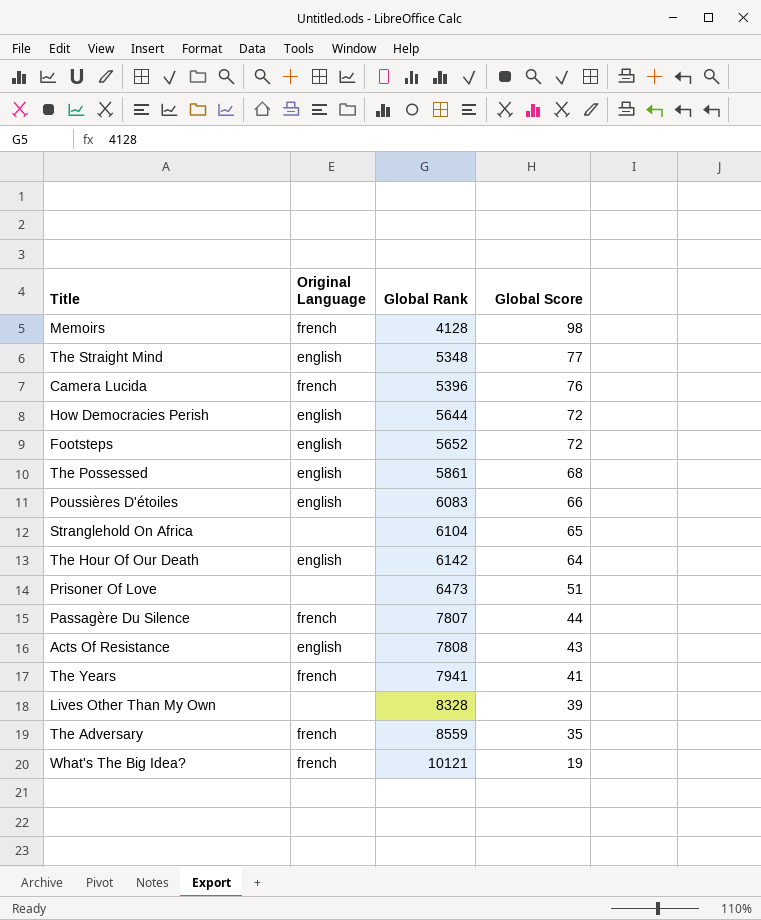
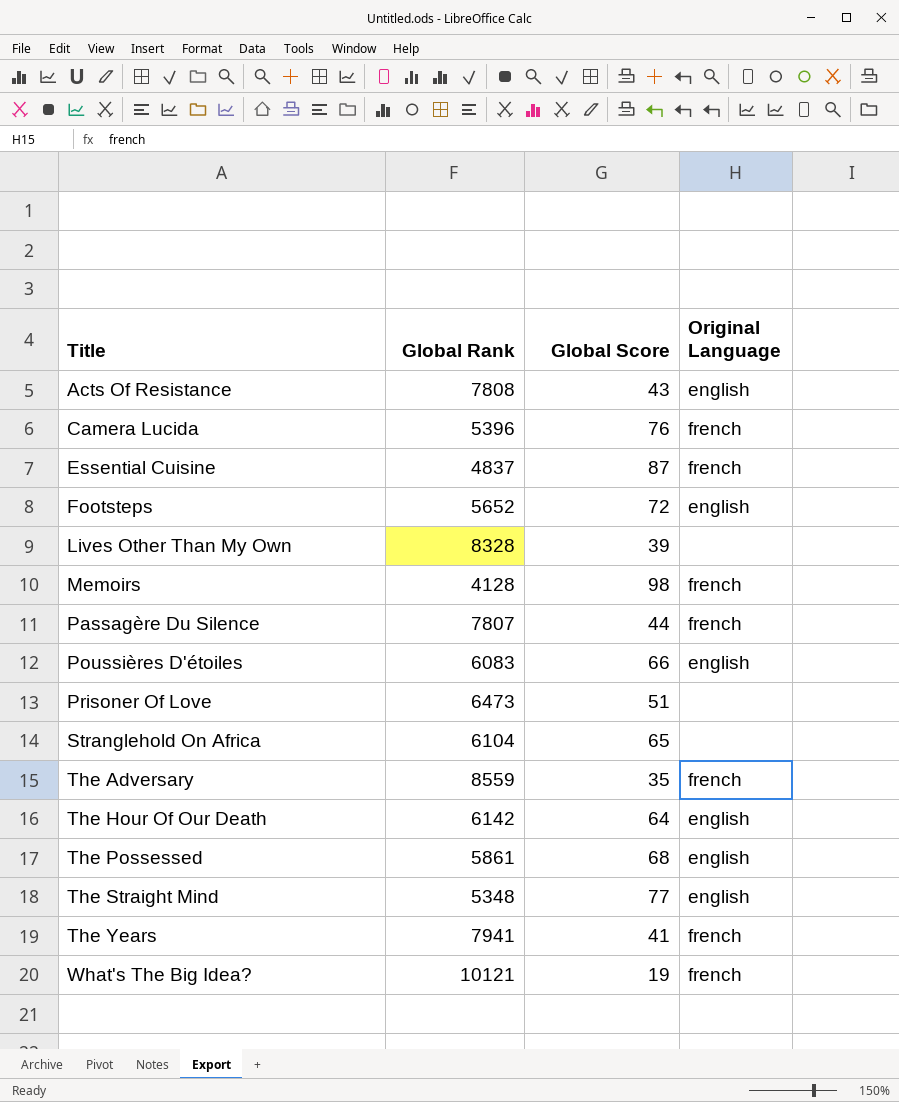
row order: Global Rank ascending -> Title ascending
column Original Language | position: 2 -> 4
row How Democracies Perish: english | 5644 | 72 -> none
row Essential Cuisine: none -> 4837 | 87 | french

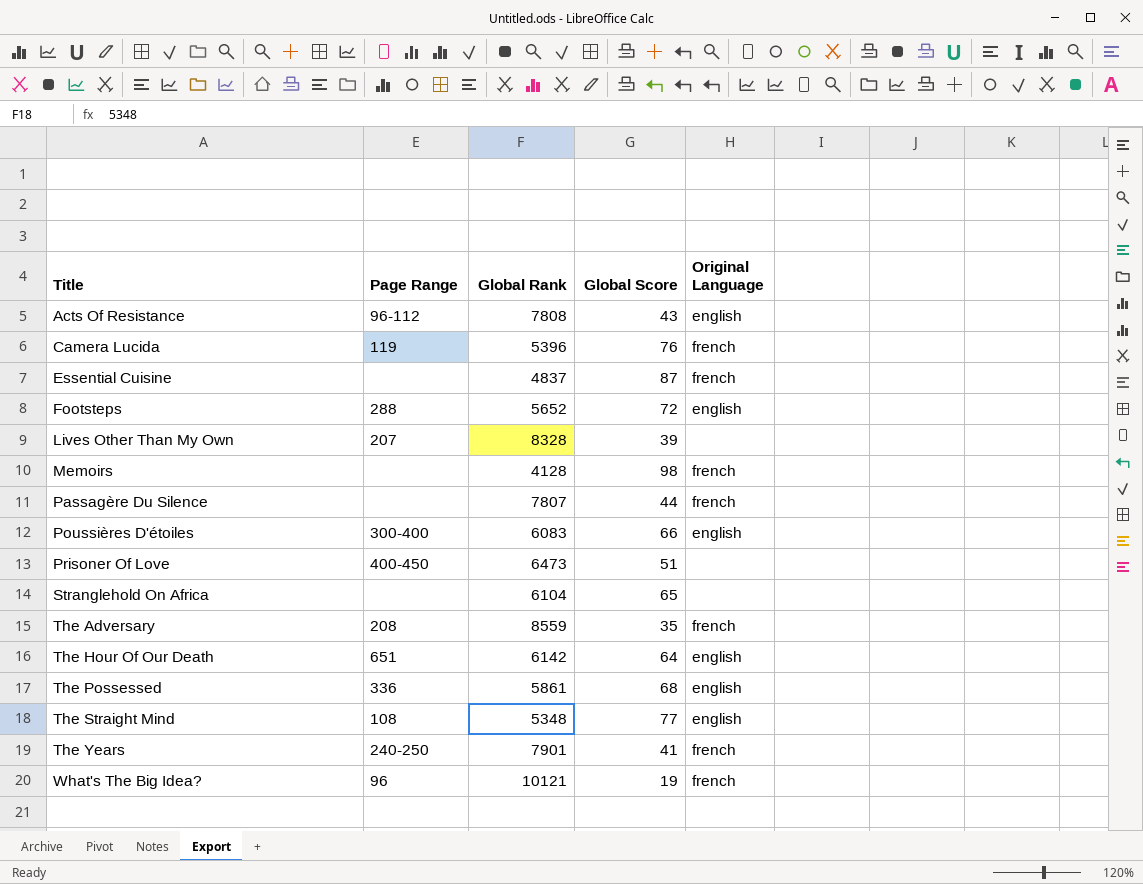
column Page Range | position: none -> 2
The Years | Global Rank: 7941 -> 7901

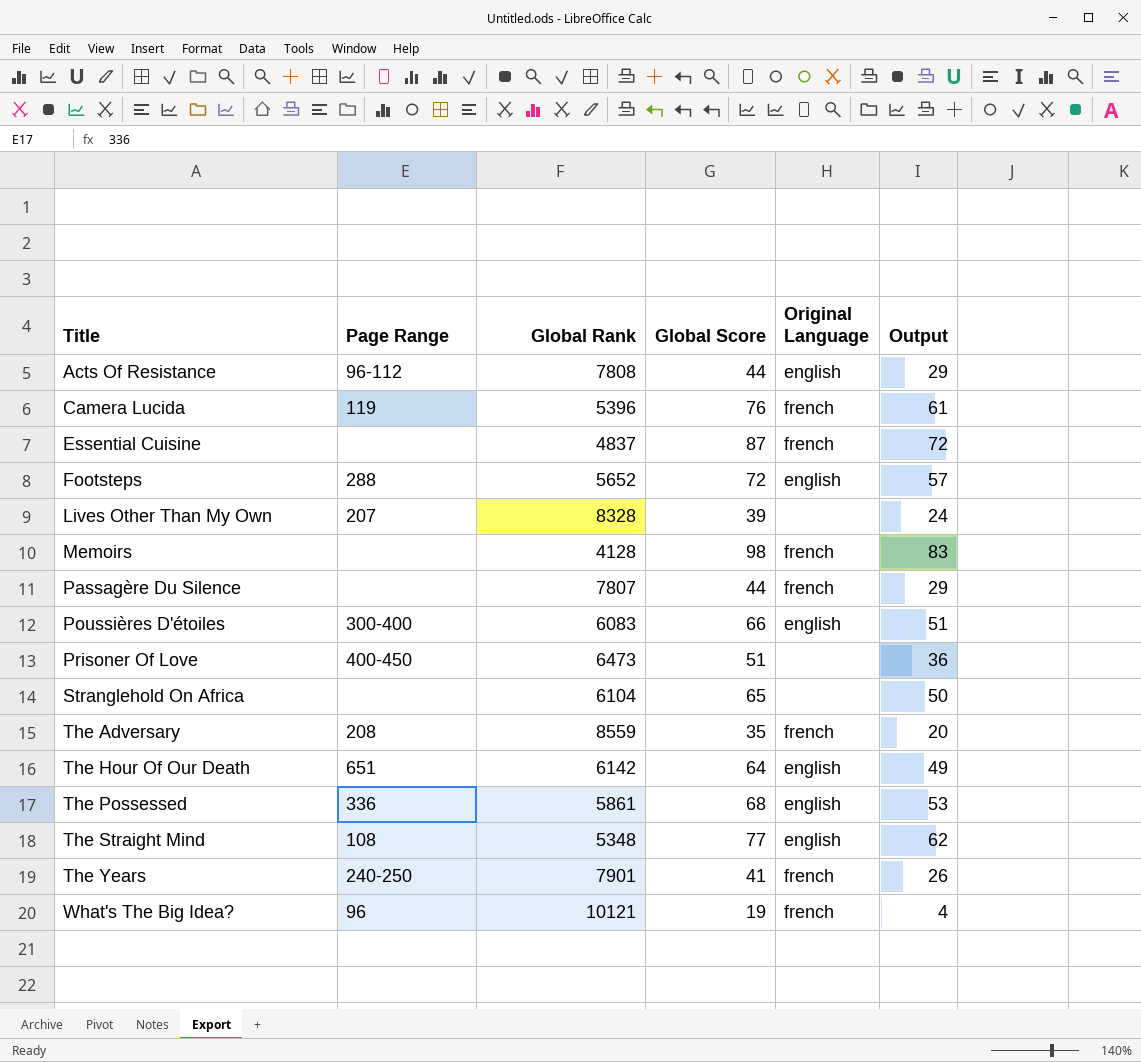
column Output | formula: none -> [Global Score] - 15
Acts Of Resistance | Global Score: 43 -> 44

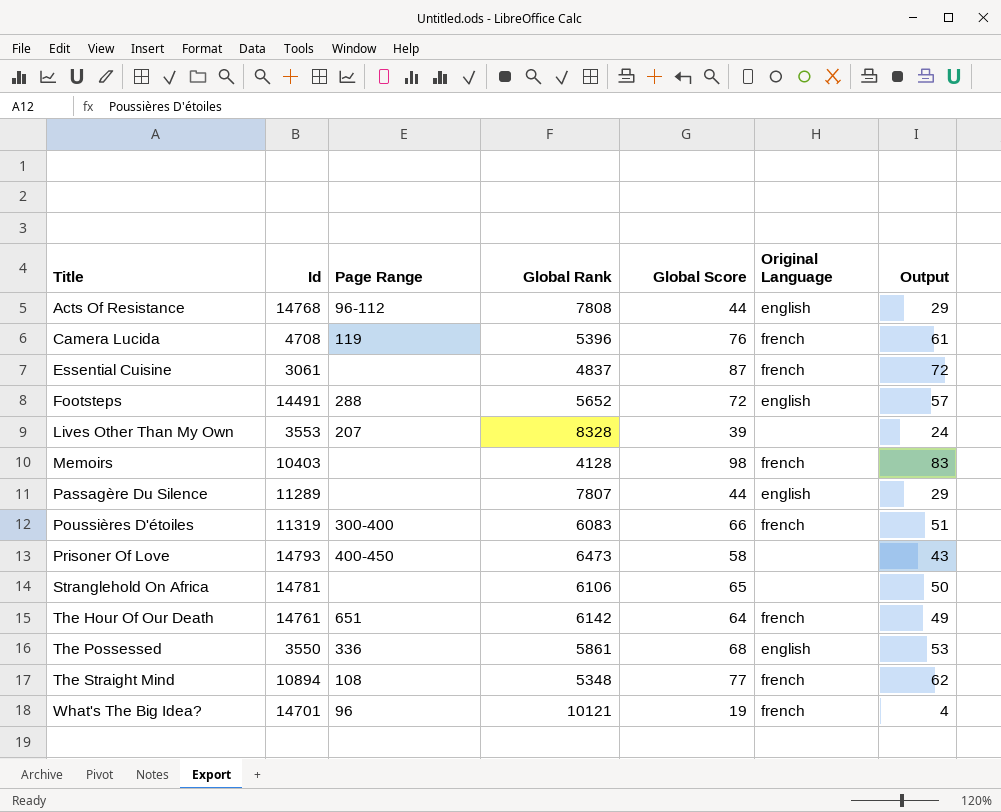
column Id | position: none -> 2
row The Adversary: 208 | 8559 | 35 | french | 20 -> none
row The Years: 240-250 | 7901 | 41 | french | 26 -> none
Passagère Du Silence | Original Language: french -> english
Poussières D'étoiles | Original Language: english -> french
Prisoner Of Love | Global Score: 51 -> 58
Prisoner Of Love | Output: 36 -> 43
Stranglehold On Africa | Global Rank: 6104 -> 6106
The Hour Of Our Death | Original Language: english -> french
The Straight Mind | Original Language: english -> french

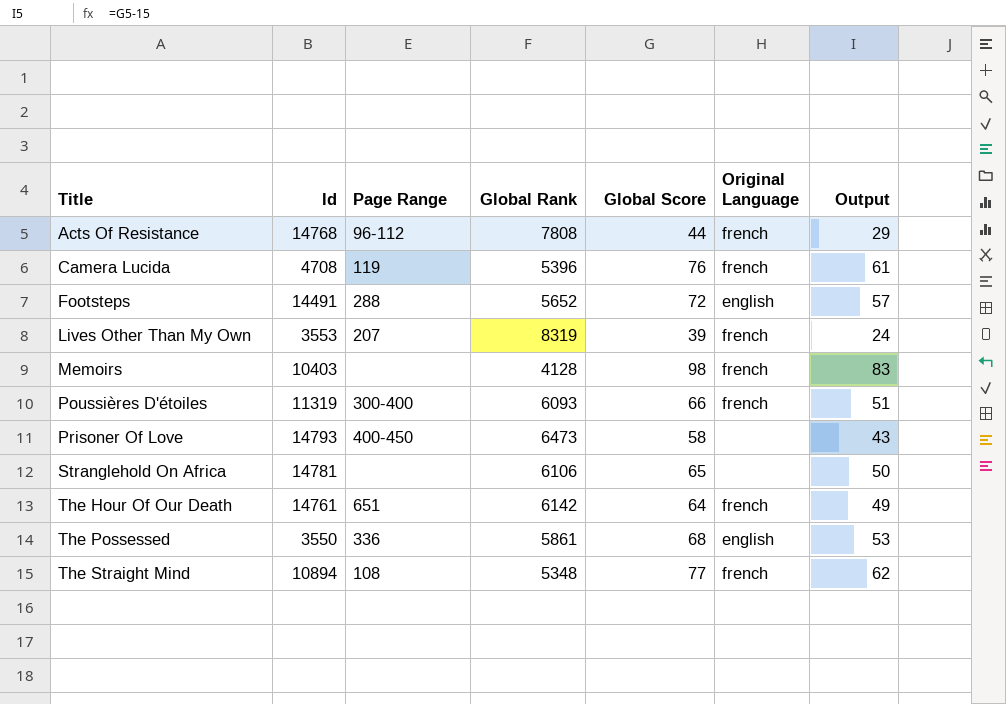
row Essential Cuisine: 3061 | none | 4837 | 87 | french | 72 -> none
row Passagère Du Silence: 11289 | none | 7807 | 44 | english | 29 -> none
row What's The Big Idea?: 14701 | 96 | 10121 | 19 | french | 4 -> none
Acts Of Resistance | Original Language: english -> french
Lives Other Than My Own | Global Rank: 8328 -> 8319
Lives Other Than My Own | Original Language: none -> french
Poussières D'étoiles | Global Rank: 6083 -> 6093

